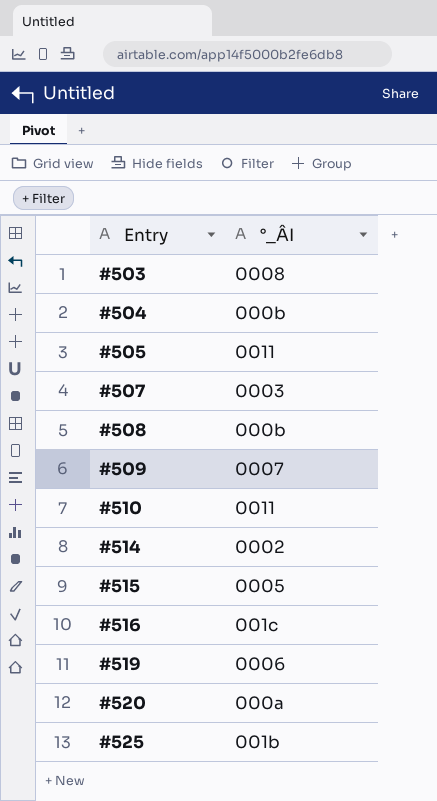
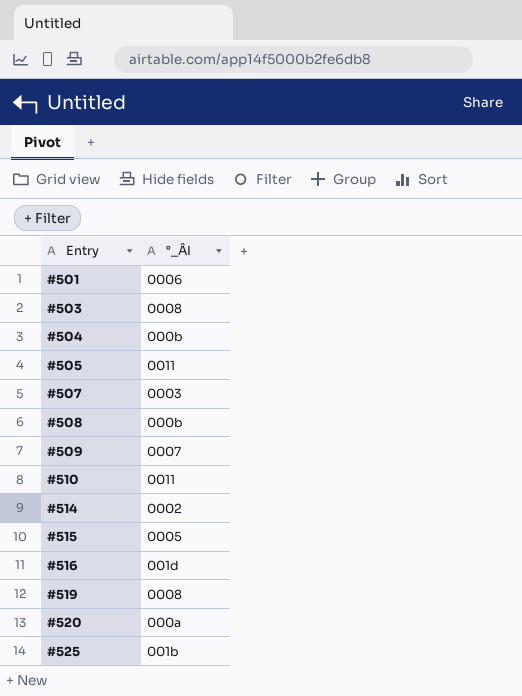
row #501: none -> 0006
#516 | °_ÂI: 001c -> 001d
#519 | °_ÂI: 0006 -> 0008

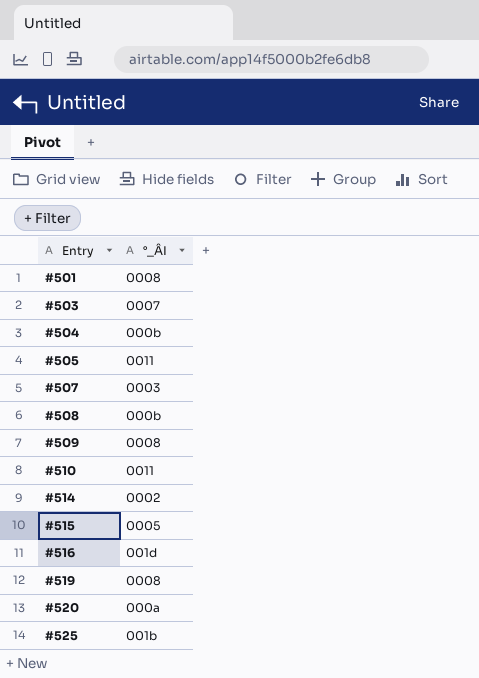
#501 | °_ÂI: 0006 -> 0008
#503 | °_ÂI: 0008 -> 0007
#509 | °_ÂI: 0007 -> 0008

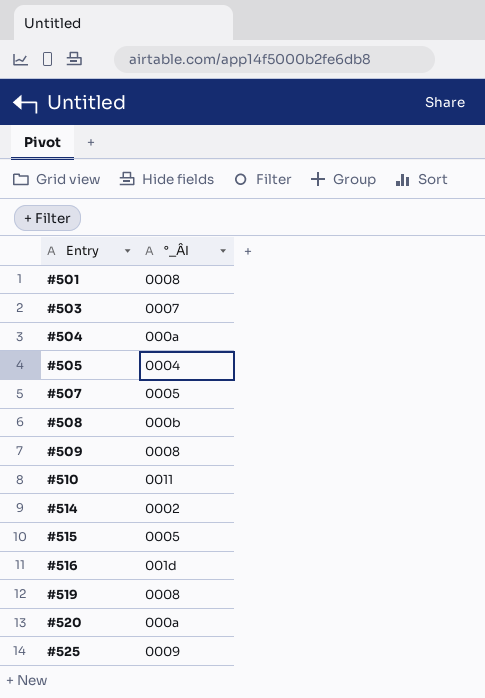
#504 | °_ÂI: 000b -> 000a
#505 | °_ÂI: 0011 -> 0004
#507 | °_ÂI: 0003 -> 0005
#525 | °_ÂI: 001b -> 0009

